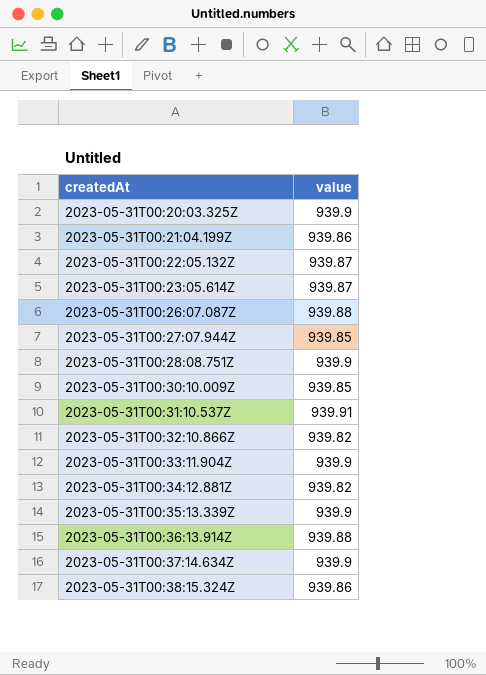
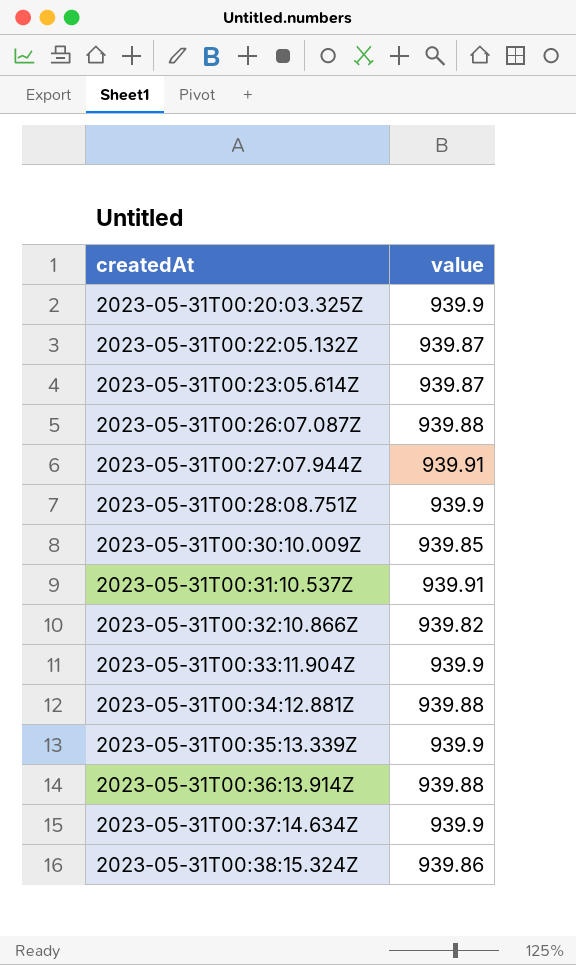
row 2023-05-31T00:21:04.199Z: 939.86 -> none
2023-05-31T00:27:07.944Z | value: 939.85 -> 939.91
2023-05-31T00:34:12.881Z | value: 939.82 -> 939.88

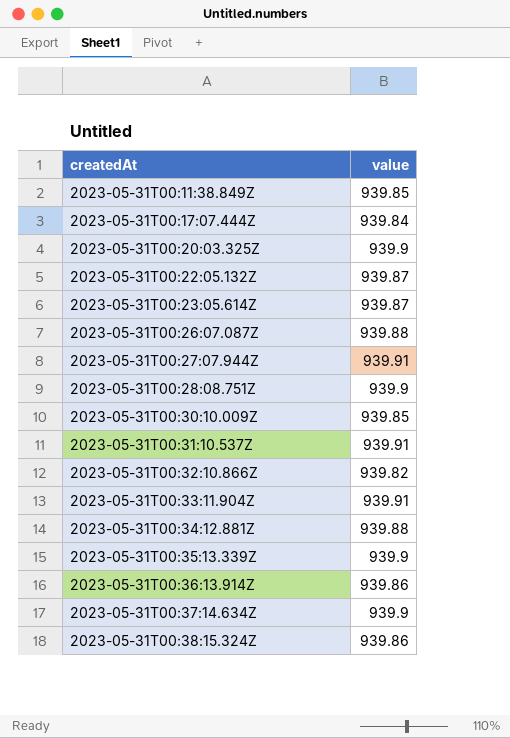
row 2023-05-31T00:11:38.849Z: none -> 939.85
row 2023-05-31T00:17:07.444Z: none -> 939.84
2023-05-31T00:33:11.904Z | value: 939.9 -> 939.91
2023-05-31T00:36:13.914Z | value: 939.88 -> 939.86

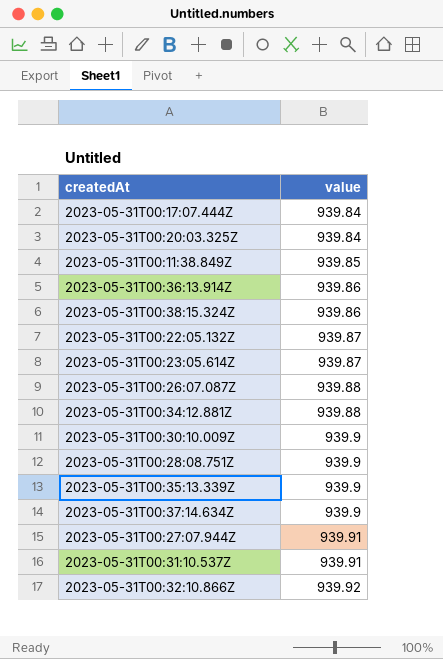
row order: createdAt ascending -> value ascending
row 2023-05-31T00:33:11.904Z: 939.91 -> none
2023-05-31T00:20:03.325Z | value: 939.9 -> 939.84
2023-05-31T00:30:10.009Z | value: 939.85 -> 939.9
2023-05-31T00:32:10.866Z | value: 939.82 -> 939.92

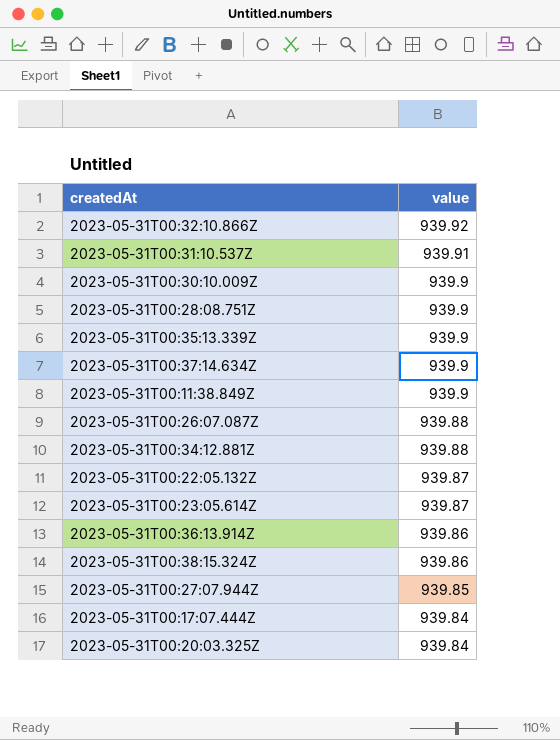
row order: value ascending -> value descending
2023-05-31T00:11:38.849Z | value: 939.85 -> 939.9
2023-05-31T00:27:07.944Z | value: 939.91 -> 939.85

